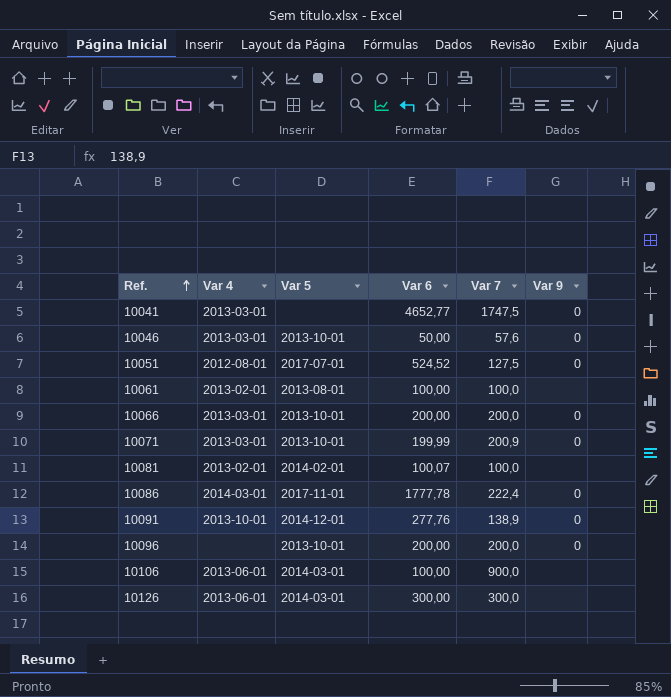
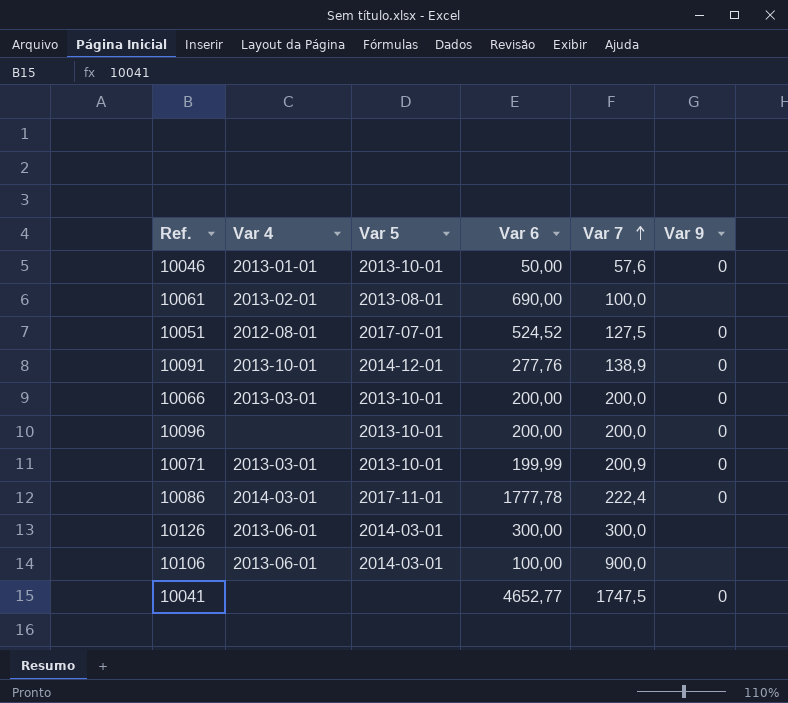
row order: Ref. ascending -> Var 7 ascending
row 10081: 2013-02-01 | 2014-02-01 | 100,07 | 100,0 | none -> none
10046 | Var 4: 2013-03-01 -> 2013-01-01
10061 | Var 6: 100,00 -> 690,00
10041 | Var 4: 2013-03-01 -> none

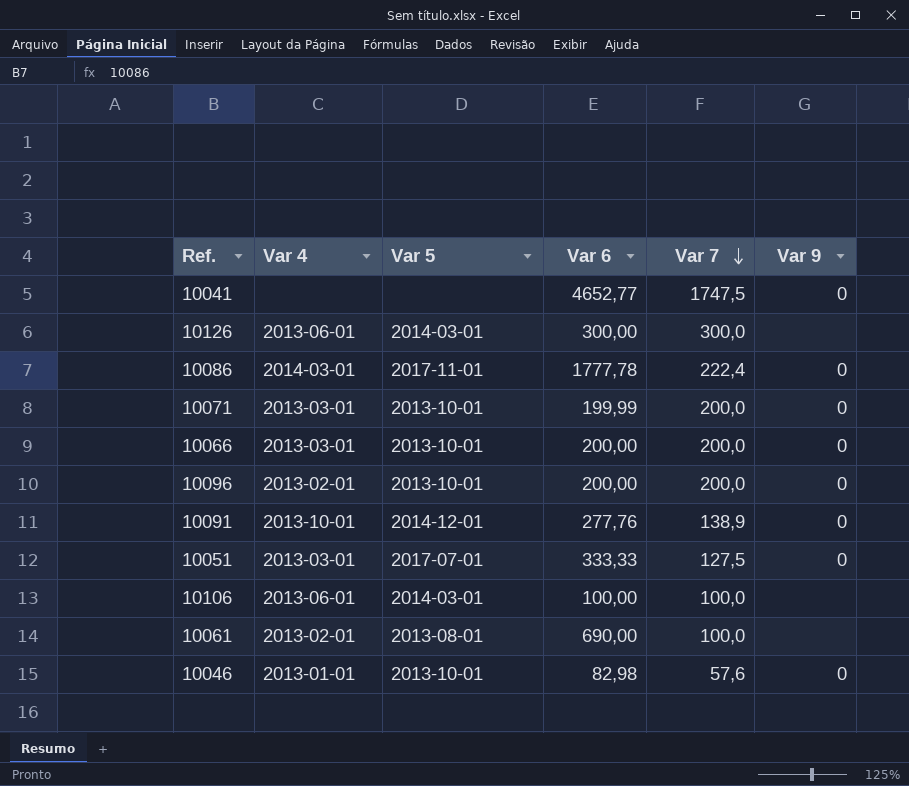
row order: Var 7 ascending -> Var 7 descending
10071 | Var 7: 200,9 -> 200,0
10096 | Var 4: none -> 2013-02-01
10051 | Var 4: 2012-08-01 -> 2013-03-01
10051 | Var 6: 524,52 -> 333,33
10106 | Var 7: 900,0 -> 100,0
10046 | Var 6: 50,00 -> 82,98

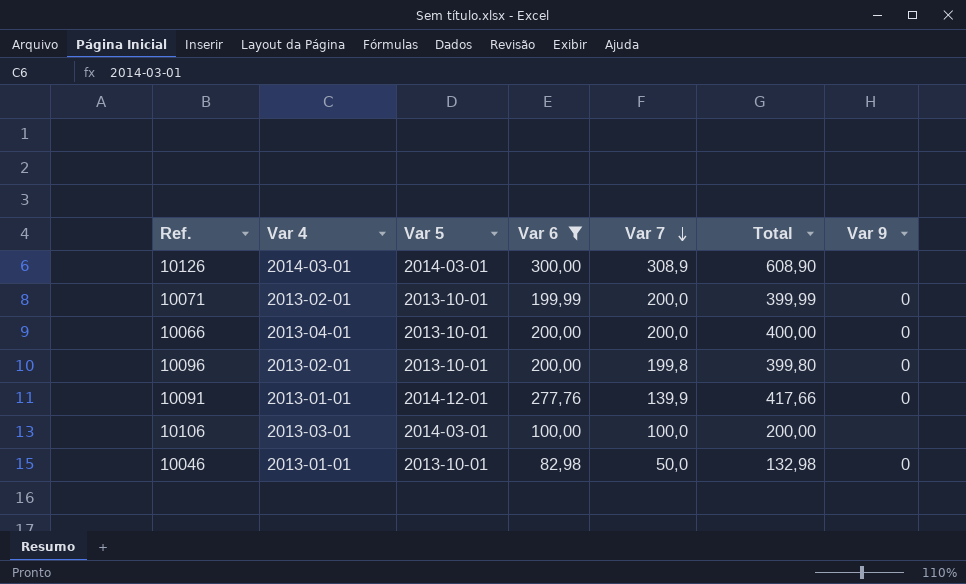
filter: none -> Var 6 <= 300,00
column Total | formula: none -> [Var 6] + [Var 7]
10126 | Var 4: 2013-06-01 -> 2014-03-01
10126 | Var 7: 300,0 -> 308,9
10071 | Var 4: 2013-03-01 -> 2013-02-01
10066 | Var 4: 2013-03-01 -> 2013-04-01
10096 | Var 7: 200,0 -> 199,8
10091 | Var 4: 2013-10-01 -> 2013-01-01
10091 | Var 7: 138,9 -> 139,9
10106 | Var 4: 2013-06-01 -> 2013-03-01
10046 | Var 7: 57,6 -> 50,0

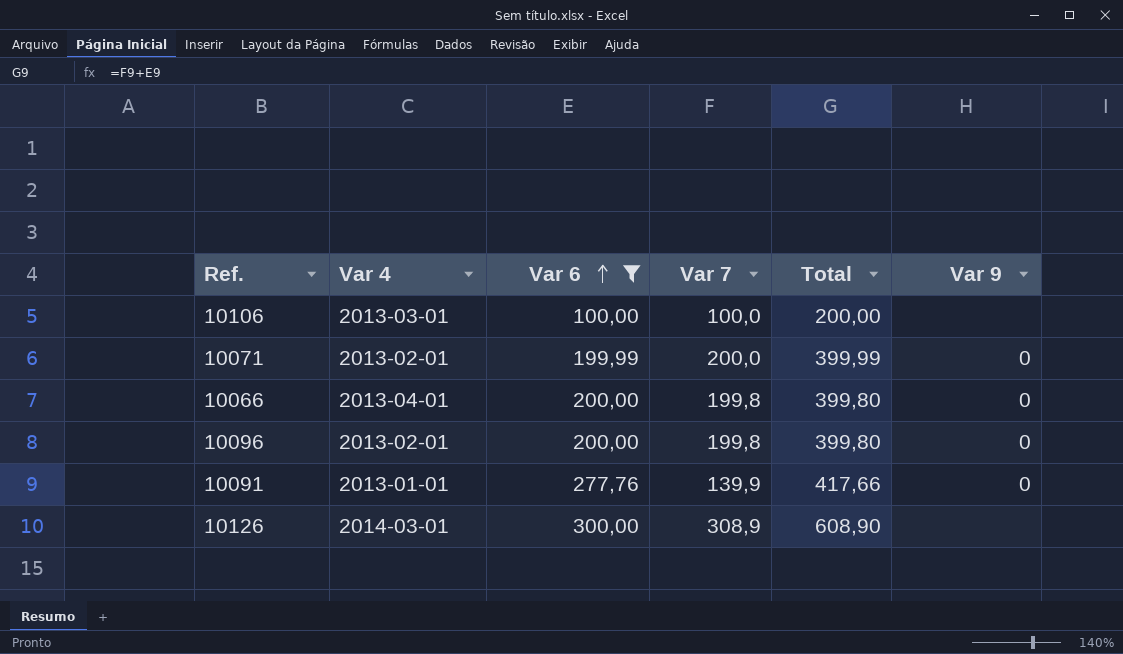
row order: Var 7 descending -> Var 6 ascending
column Var 5 | position: 3 -> none
row 10046: 2013-01-01 | 2013-10-01 | 82,98 | 50,0 | 132,98 | 0 -> none
10066 | Var 7: 200,0 -> 199,8
10066 | Total: 400,00 -> 399,80

